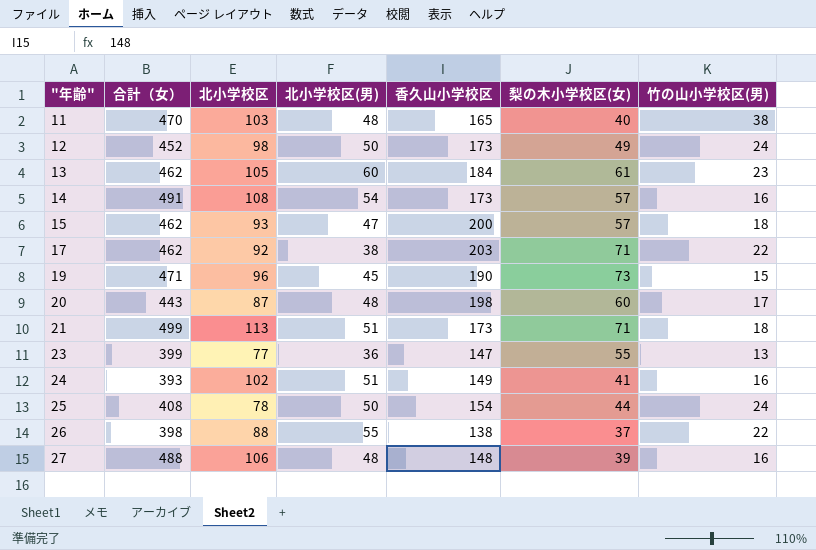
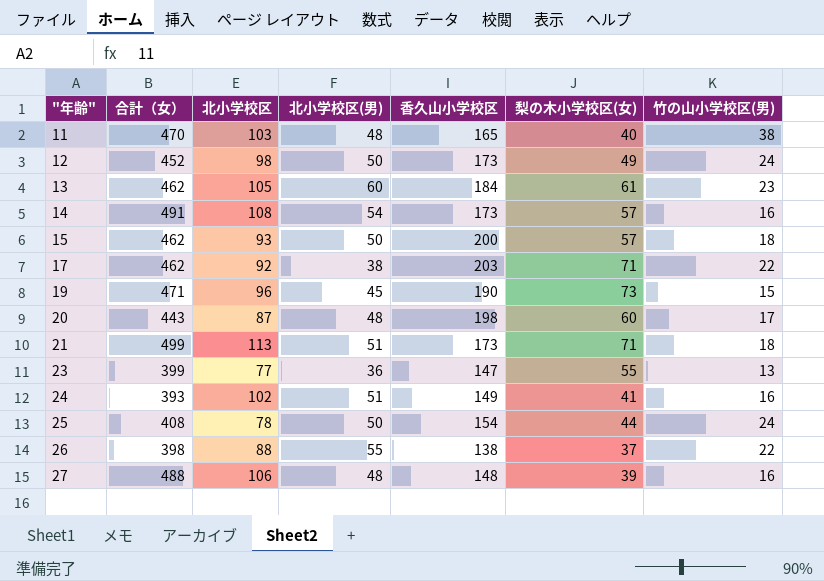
15 | 北小学校区(男): 47 -> 50

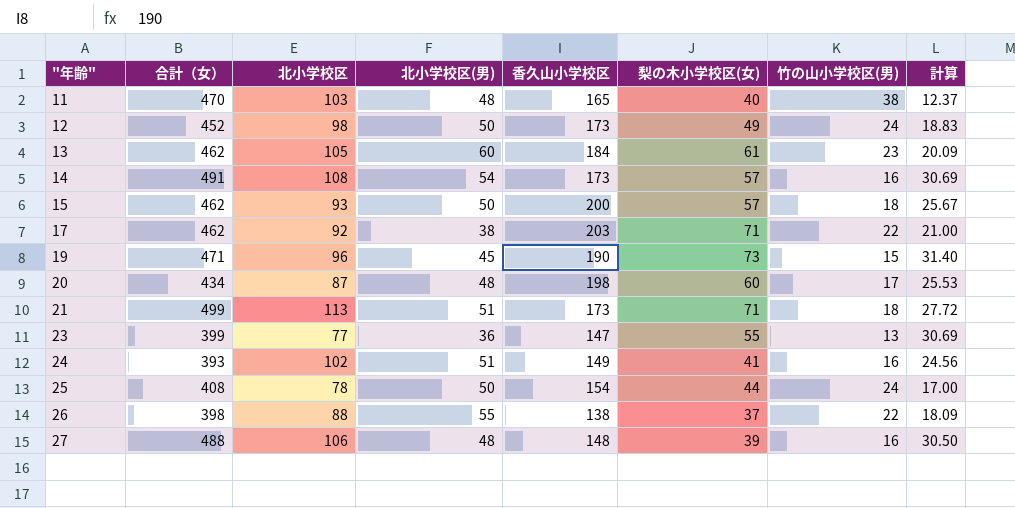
column 計算 | formula: none -> [合計（女）] / [竹の山小学校区(男)]
20 | 合計（女）: 443 -> 434

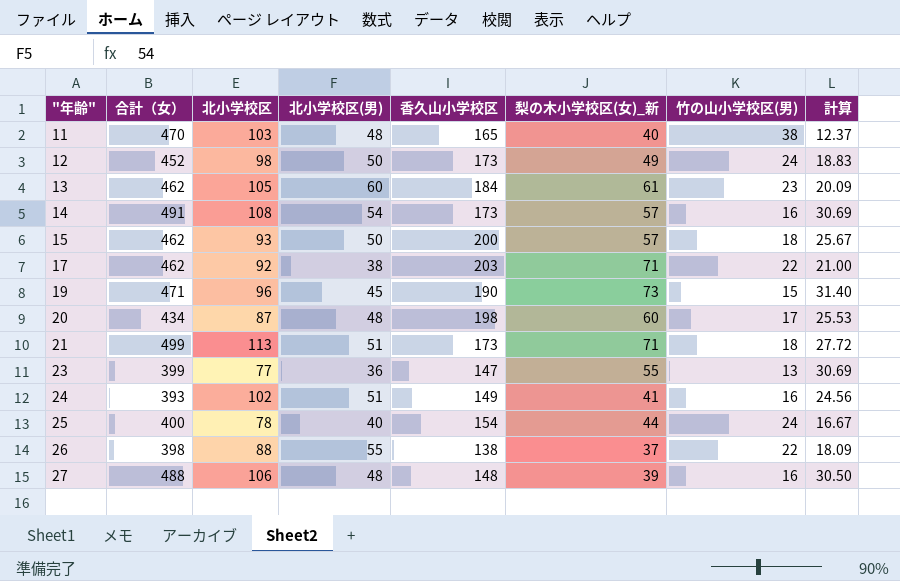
column name: 梨の木小学校区(女) -> 梨の木小学校区(女)_新
25 | 合計（女）: 408 -> 400
25 | 北小学校区(男): 50 -> 40
25 | 計算: 17.00 -> 16.67

